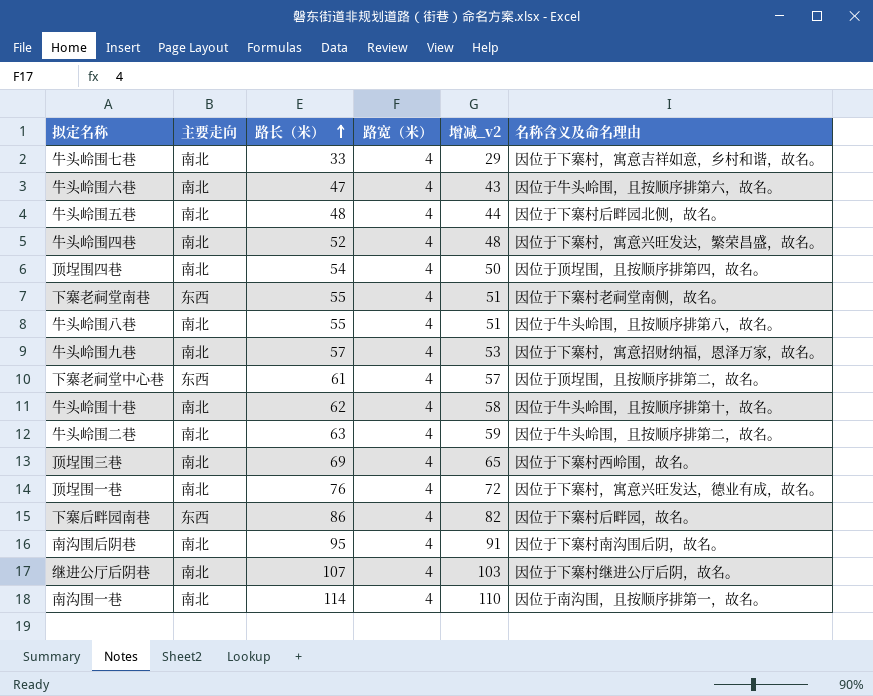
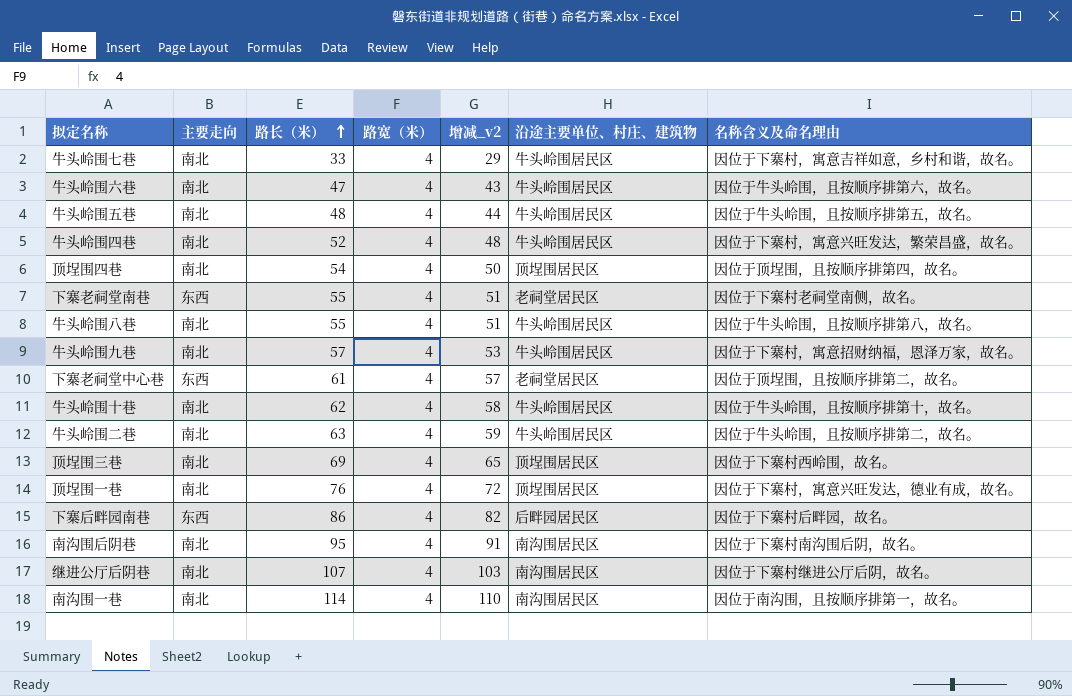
column 沿途主要单位、村庄、建筑物 | position: none -> 6
牛头岭围五巷 | 名称含义及命名理由: 因位于下寨村后畔园北侧，故名。 -> 因位于牛头岭围，且按顺序排第五，故名。

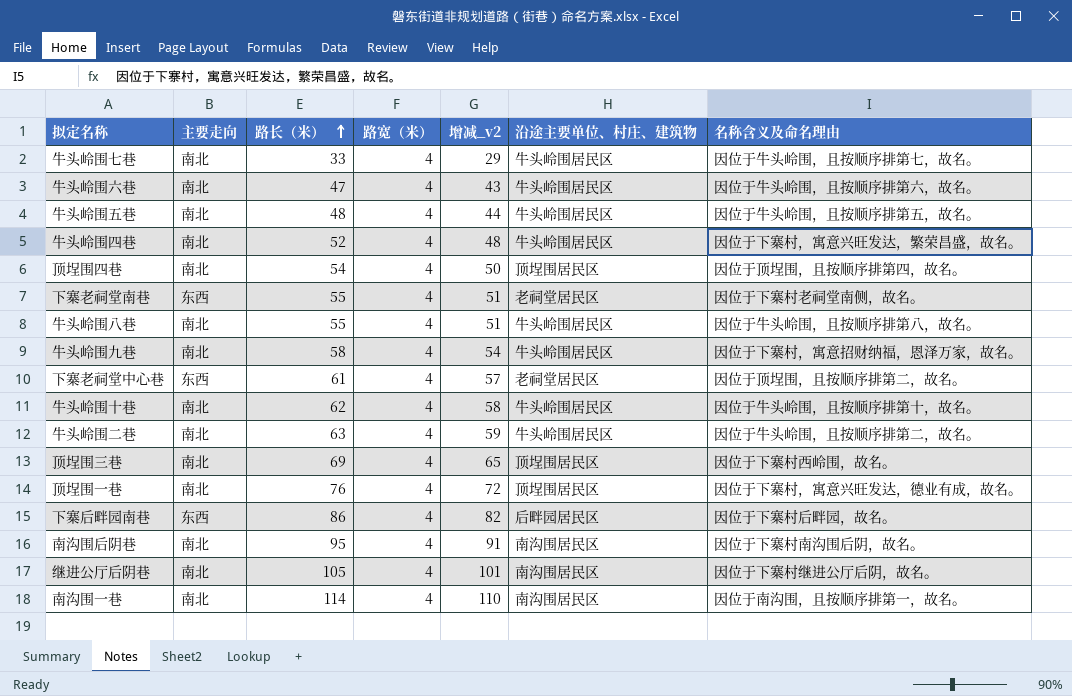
牛头岭围七巷 | 名称含义及命名理由: 因位于下寨村，寓意吉祥如意，乡村和谐，故名。 -> 因位于牛头岭围，且按顺序排第七，故名。
牛头岭围九巷 | 路长（米）: 57 -> 58
牛头岭围九巷 | 增减_v2: 53 -> 54
继进公厅后阴巷 | 路长（米）: 107 -> 105
继进公厅后阴巷 | 增减_v2: 103 -> 101

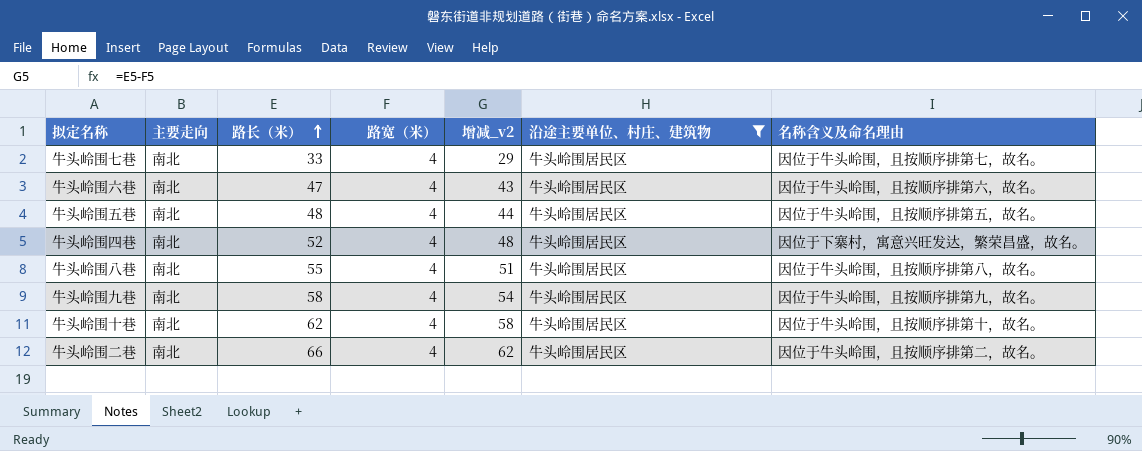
filter: none -> 沿途主要单位、村庄、建筑物 = 牛头岭围居民区
牛头岭围九巷 | 名称含义及命名理由: 因位于下寨村，寓意招财纳福，恩泽万家，故名。 -> 因位于牛头岭围，且按顺序排第九，故名。
牛头岭围二巷 | 路长（米）: 63 -> 66
牛头岭围二巷 | 增减_v2: 59 -> 62

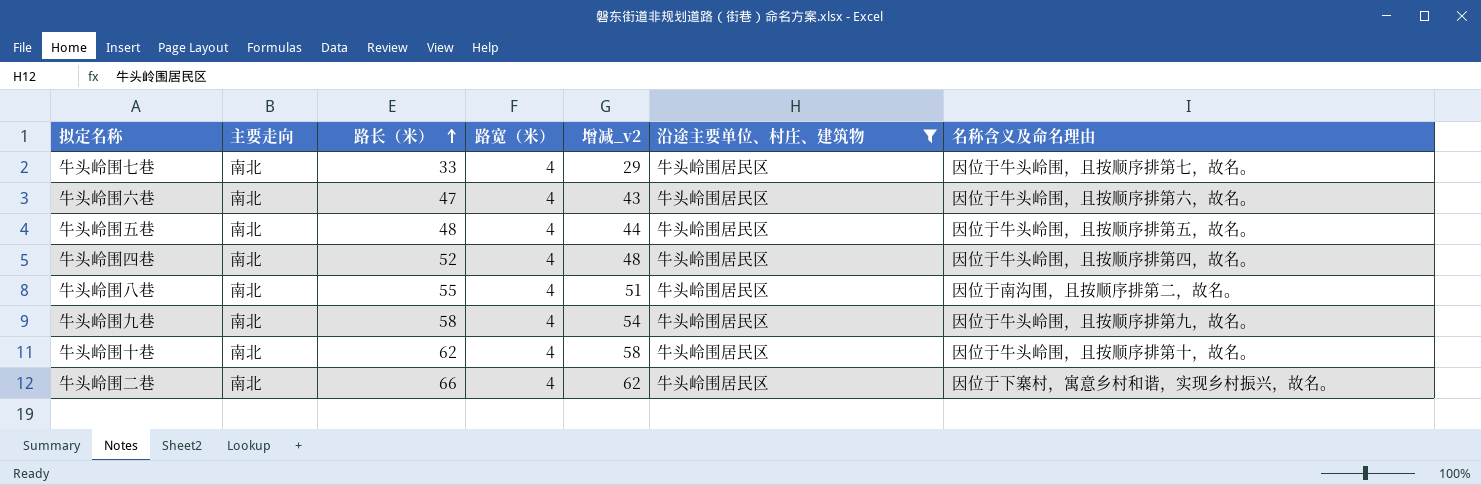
牛头岭围四巷 | 名称含义及命名理由: 因位于下寨村，寓意兴旺发达，繁荣昌盛，故名。 -> 因位于牛头岭围，且按顺序排第四，故名。
牛头岭围八巷 | 名称含义及命名理由: 因位于牛头岭围，且按顺序排第八，故名。 -> 因位于南沟围，且按顺序排第二，故名。
牛头岭围二巷 | 名称含义及命名理由: 因位于牛头岭围，且按顺序排第二，故名。 -> 因位于下寨村，寓意乡村和谐，实现乡村振兴，故名。

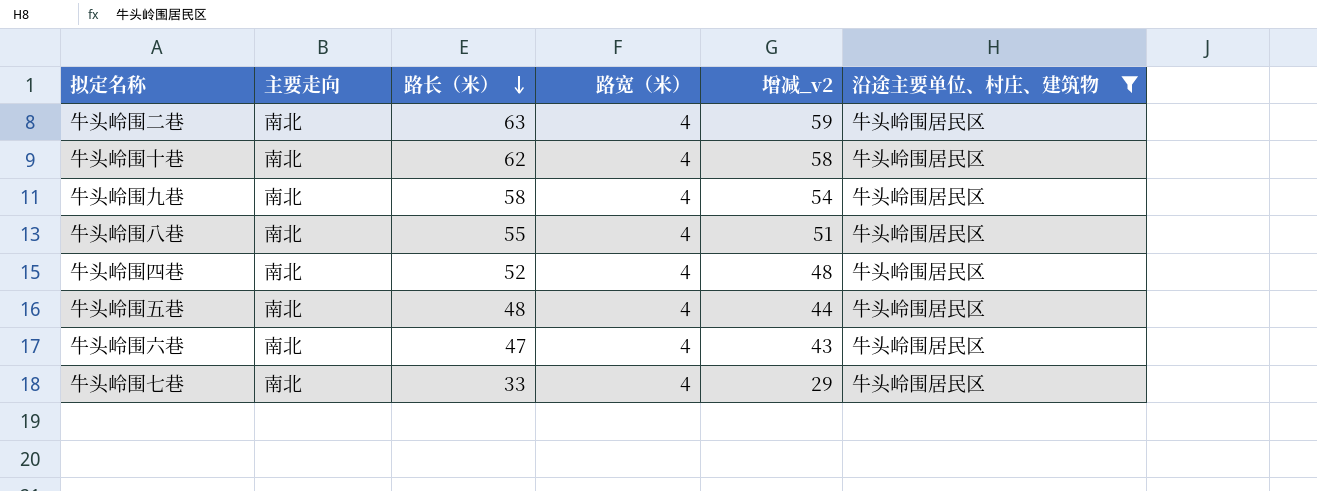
row order: 路长（米） ascending -> 路长（米） descending
column 名称含义及命名理由 | position: 7 -> none
牛头岭围二巷 | 路长（米）: 66 -> 63
牛头岭围二巷 | 增减_v2: 62 -> 59

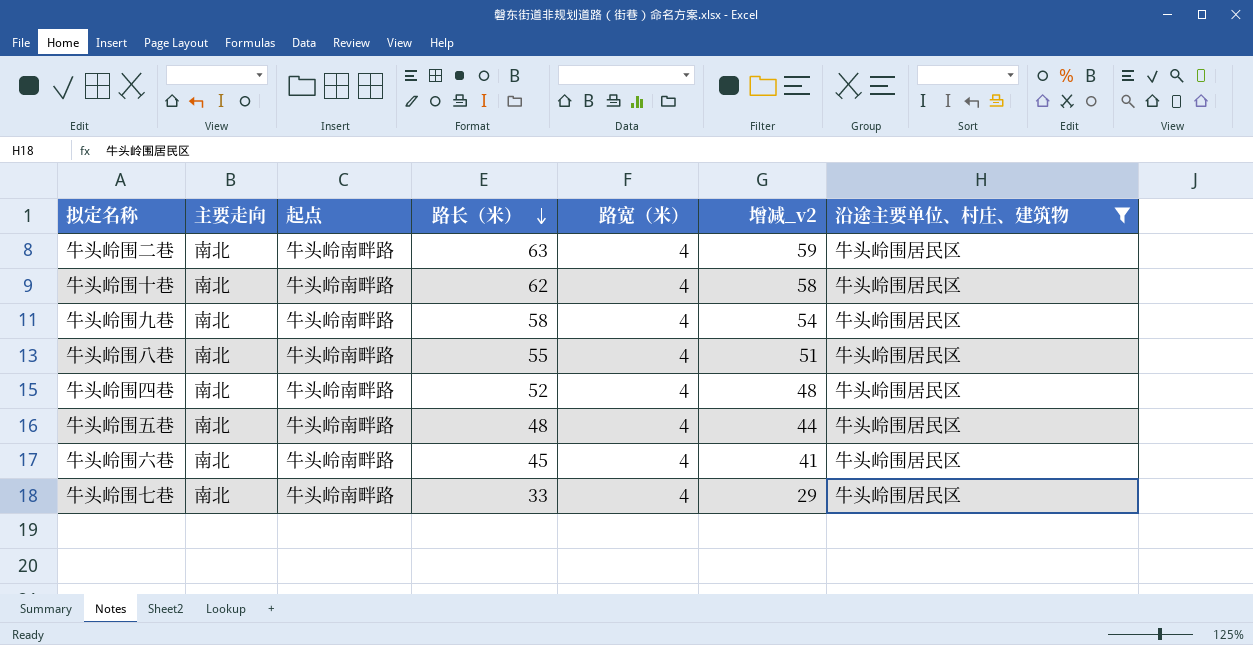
column 起点 | position: none -> 3
牛头岭围六巷 | 路长（米）: 47 -> 45
牛头岭围六巷 | 增减_v2: 43 -> 41

